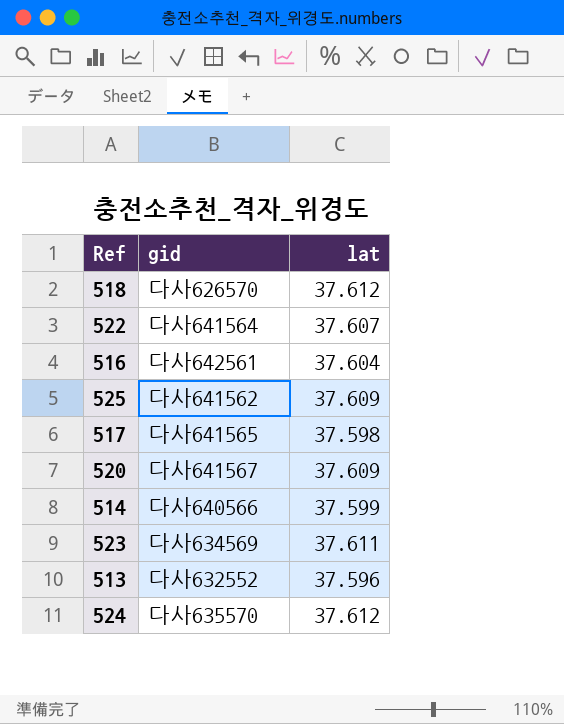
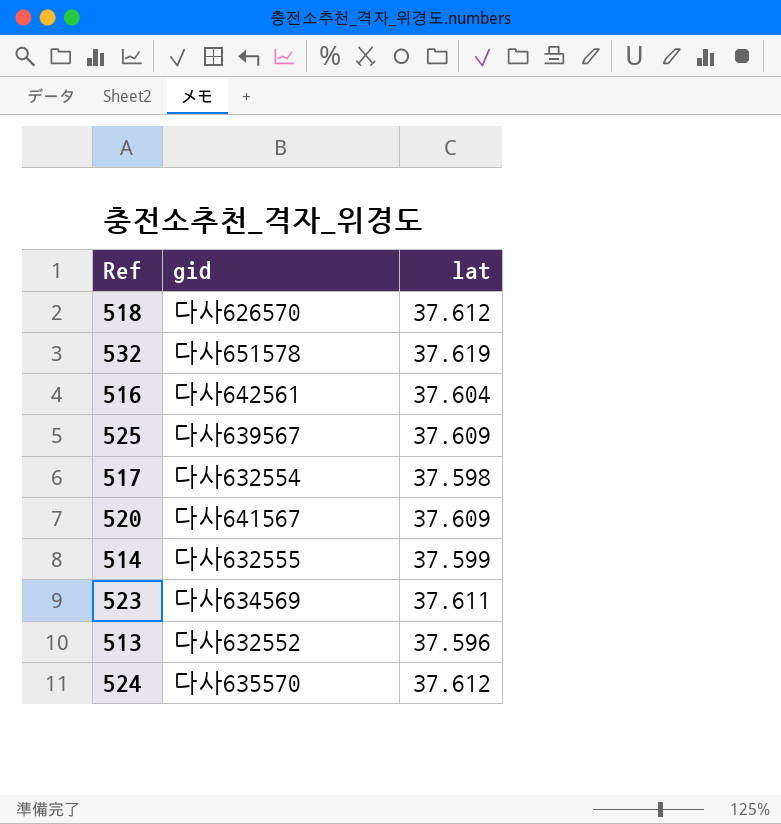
row 522: 다사641564 | 37.607 -> none
row 532: none -> 다사651578 | 37.619
525 | gid: 다사641562 -> 다사639567
517 | gid: 다사641565 -> 다사632554
514 | gid: 다사640566 -> 다사632555

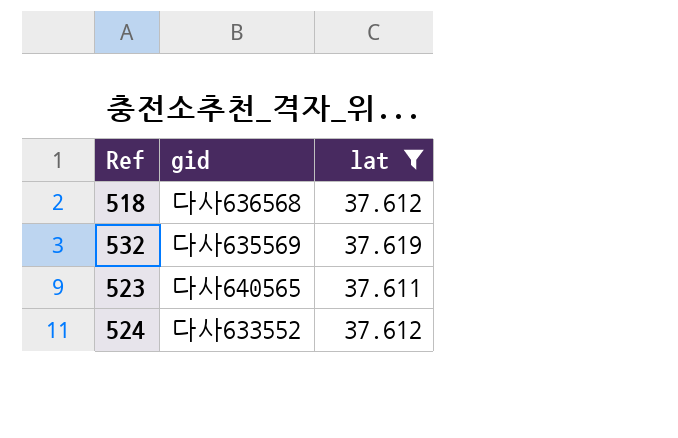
filter: none -> lat >= 37.611
518 | gid: 다사626570 -> 다사636568
532 | gid: 다사651578 -> 다사635569
523 | gid: 다사634569 -> 다사640565
524 | gid: 다사635570 -> 다사633552

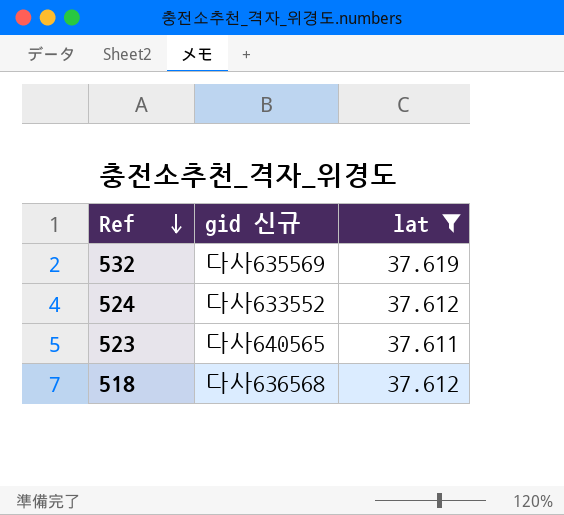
row order: none -> Ref descending
column name: gid -> gid 신규

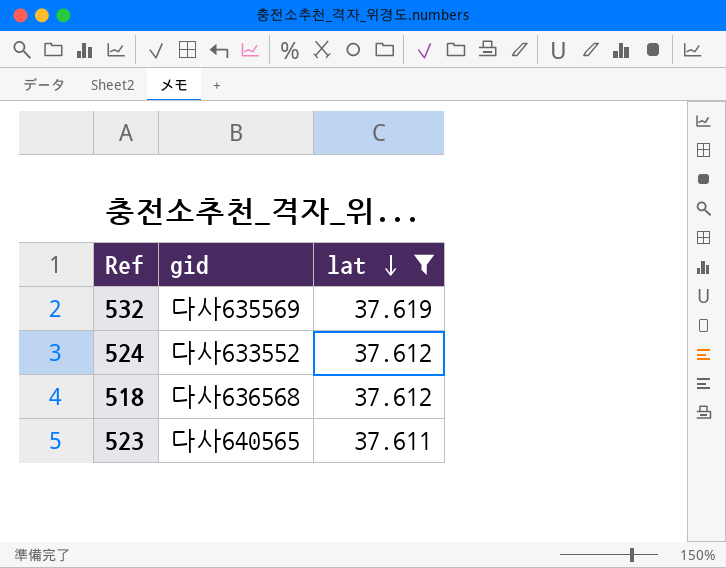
row order: Ref descending -> lat descending
column name: gid 신규 -> gid

